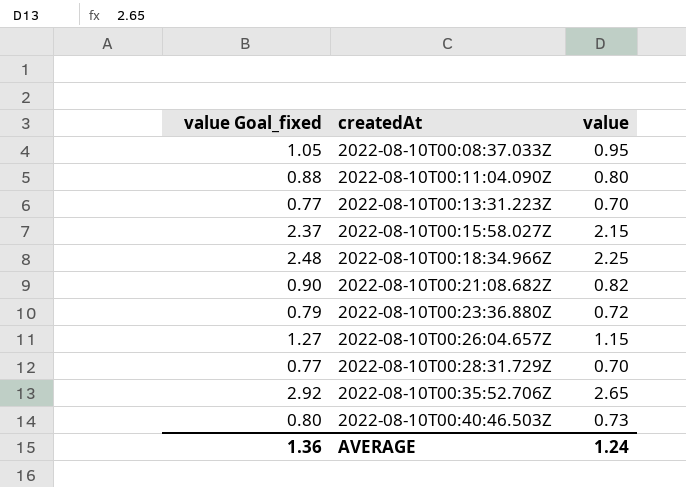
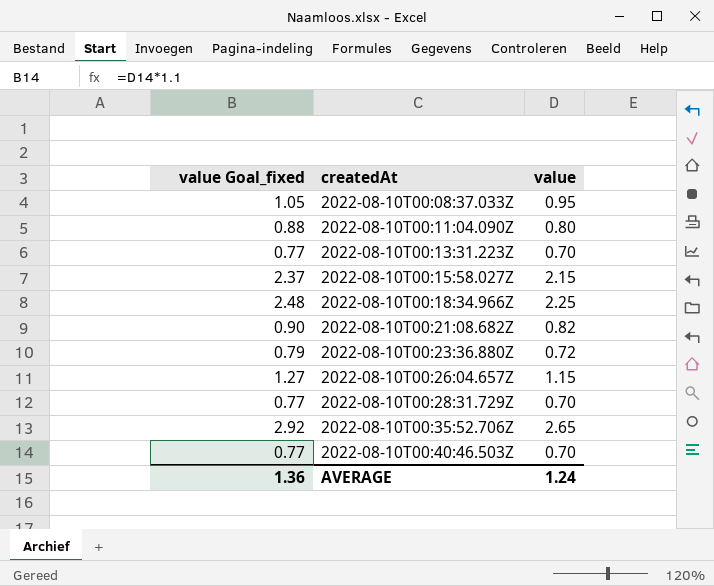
2022-08-10T00:40:46.503Z | value Goal_fixed: 0.80 -> 0.77
2022-08-10T00:40:46.503Z | value: 0.73 -> 0.70

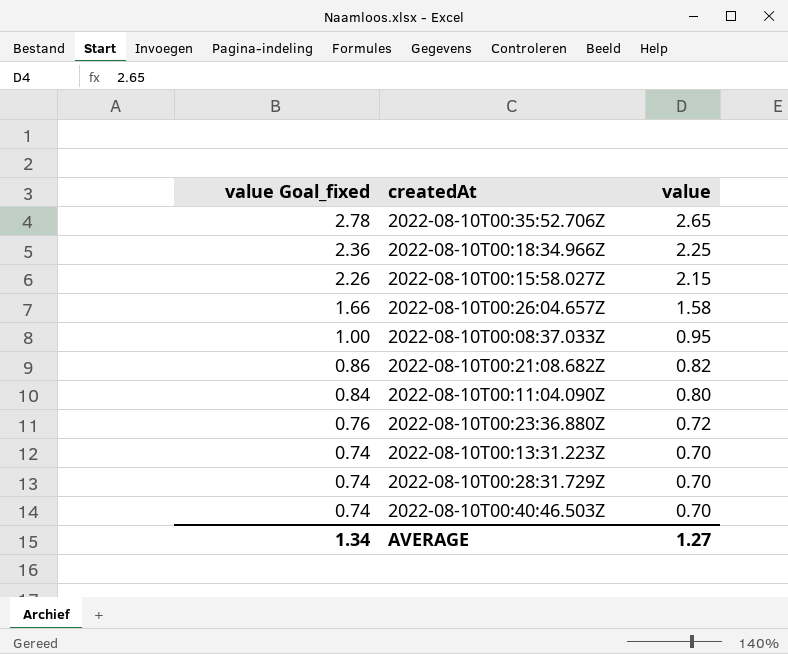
row order: createdAt ascending -> value Goal_fixed descending
column value Goal_fixed | formula: [value] * 1.1 -> [value] * 1.05
2022-08-10T00:26:04.657Z | value: 1.15 -> 1.58
AVERAGE | value Goal_fixed: 1.36 -> 1.34
AVERAGE | value: 1.24 -> 1.27

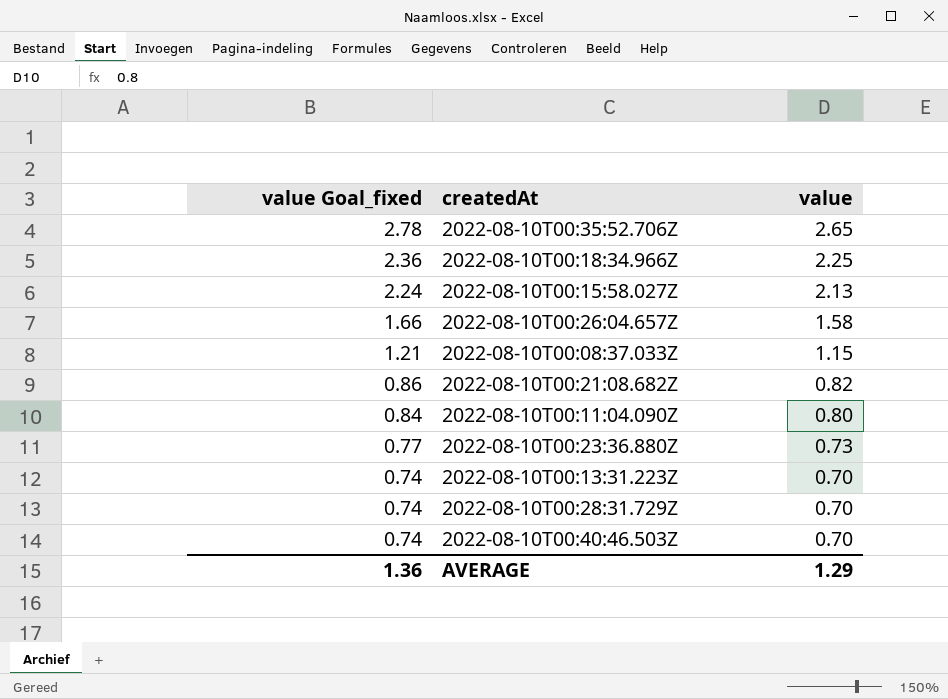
2022-08-10T00:15:58.027Z | value Goal_fixed: 2.26 -> 2.24
2022-08-10T00:15:58.027Z | value: 2.15 -> 2.13
2022-08-10T00:08:37.033Z | value Goal_fixed: 1.00 -> 1.21
2022-08-10T00:08:37.033Z | value: 0.95 -> 1.15
2022-08-10T00:23:36.880Z | value Goal_fixed: 0.76 -> 0.77
2022-08-10T00:23:36.880Z | value: 0.72 -> 0.73
AVERAGE | value Goal_fixed: 1.34 -> 1.36
AVERAGE | value: 1.27 -> 1.29

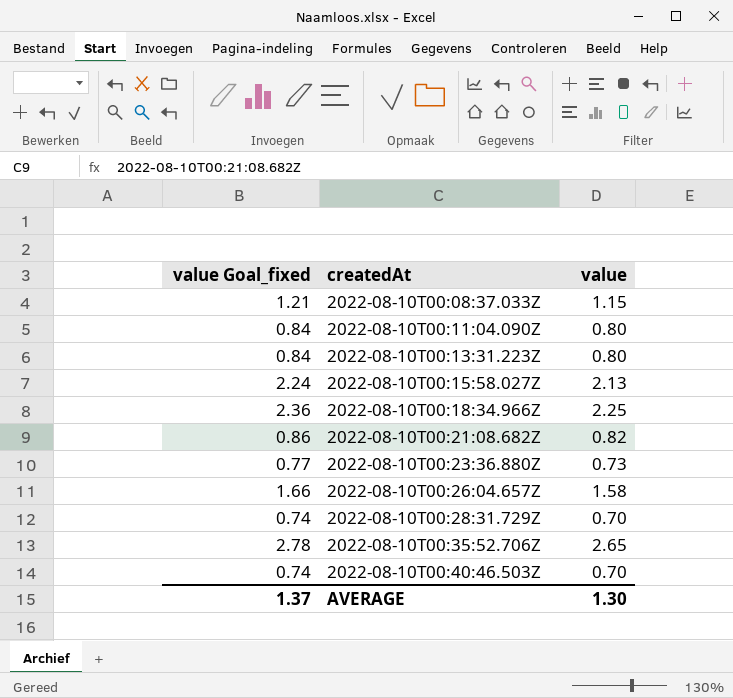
row order: value Goal_fixed descending -> createdAt ascending
2022-08-10T00:13:31.223Z | value Goal_fixed: 0.74 -> 0.84
2022-08-10T00:13:31.223Z | value: 0.70 -> 0.80
AVERAGE | value Goal_fixed: 1.36 -> 1.37
AVERAGE | value: 1.29 -> 1.30

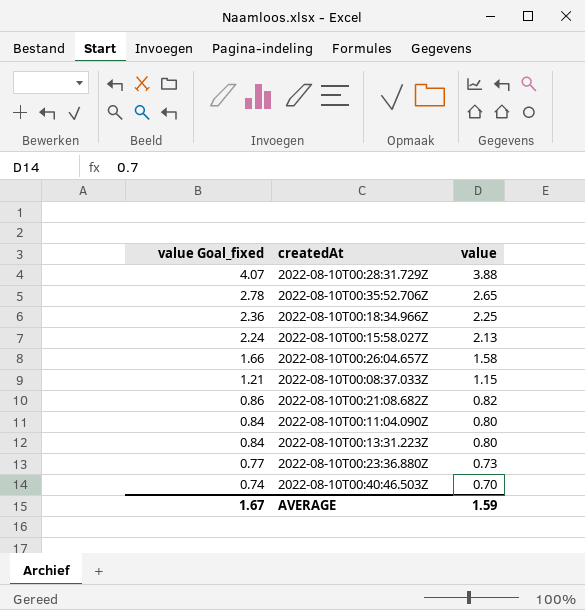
row order: createdAt ascending -> value Goal_fixed descending
2022-08-10T00:28:31.729Z | value Goal_fixed: 0.74 -> 4.07
2022-08-10T00:28:31.729Z | value: 0.70 -> 3.88
AVERAGE | value Goal_fixed: 1.37 -> 1.67
AVERAGE | value: 1.30 -> 1.59

